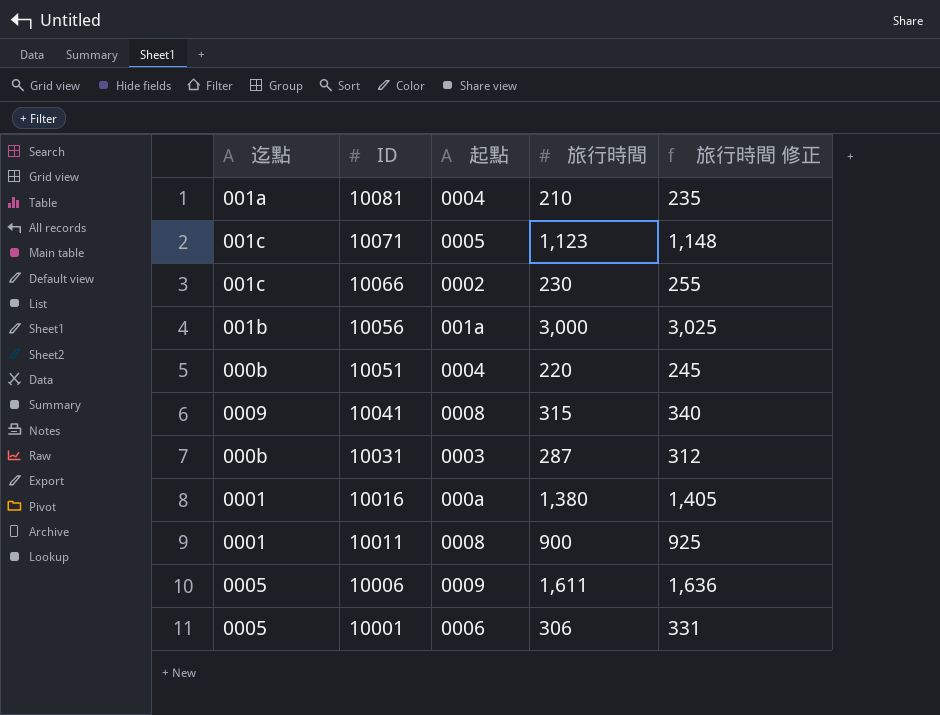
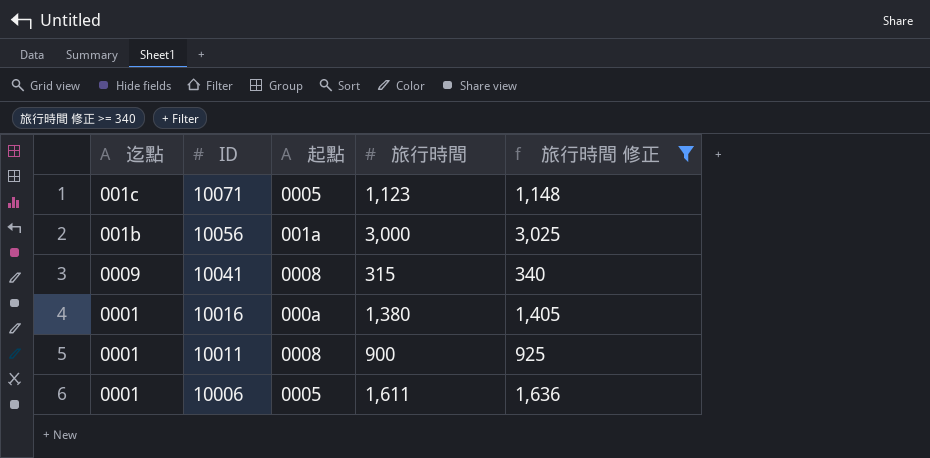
filter: none -> 旅行時間 修正 >= 340
10006 | 迄點: 0005 -> 0001
10006 | 起點: 0009 -> 0005

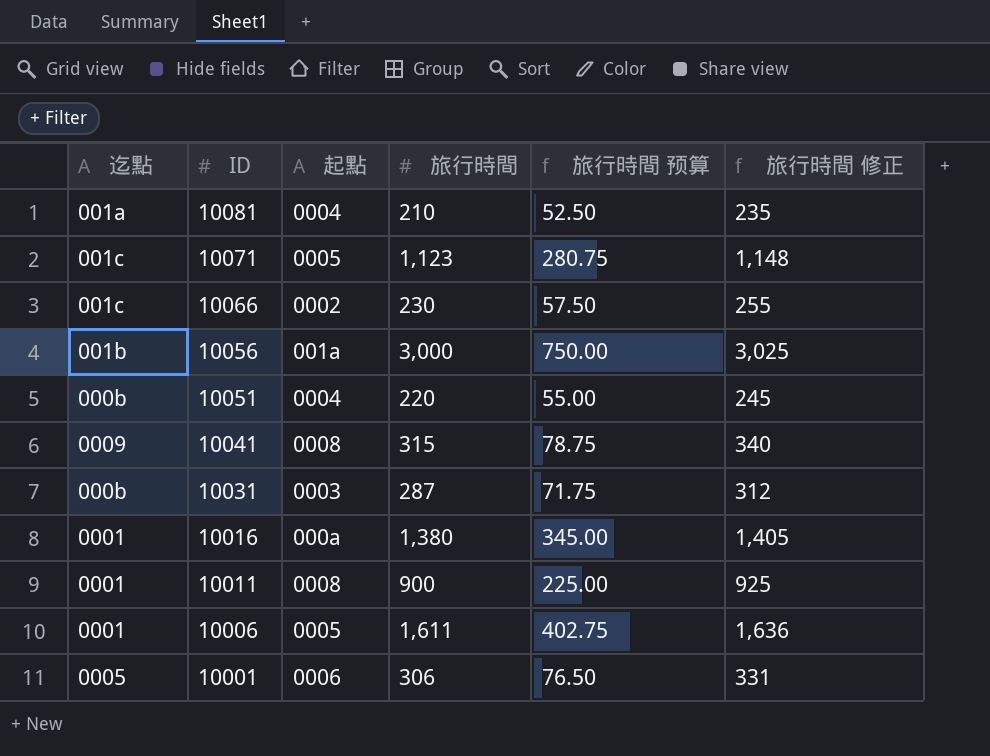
filter: 旅行時間 修正 >= 340 -> none
column 旅行時間 预算 | formula: none -> [旅行時間] * 0.25

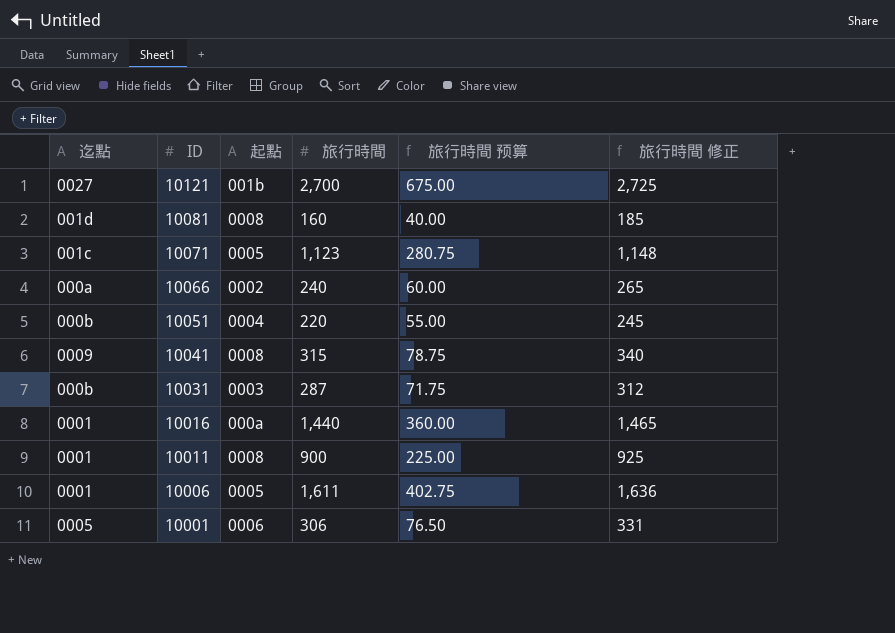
row 10056: 001b | 001a | 3,000 | 750.00 | 3,025 -> none
row 10121: none -> 0027 | 001b | 2,700 | 675.00 | 2,725
10081 | 迄點: 001a -> 001d
10081 | 起點: 0004 -> 0008
10081 | 旅行時間: 210 -> 160
10081 | 旅行時間 预算: 52.50 -> 40.00
10081 | 旅行時間 修正: 235 -> 185
10066 | 迄點: 001c -> 000a
10066 | 旅行時間: 230 -> 240
10066 | 旅行時間 预算: 57.50 -> 60.00
10066 | 旅行時間 修正: 255 -> 265
10016 | 旅行時間: 1,380 -> 1,440
10016 | 旅行時間 预算: 345.00 -> 360.00
10016 | 旅行時間 修正: 1,405 -> 1,465

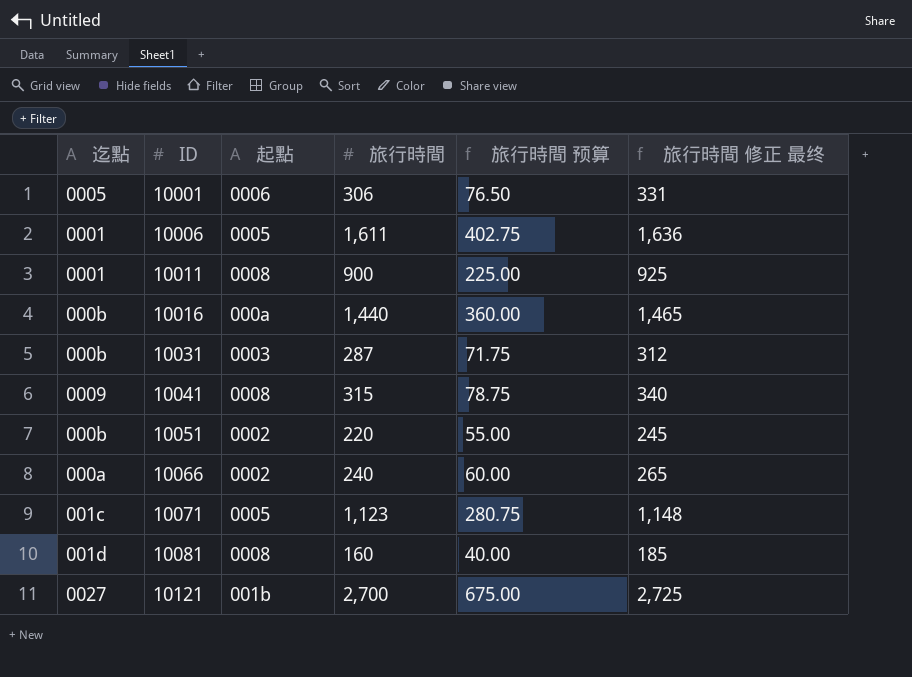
row order: ID descending -> ID ascending
column name: 旅行時間 修正 -> 旅行時間 修正 最终
10016 | 迄點: 0001 -> 000b
10051 | 起點: 0004 -> 0002

